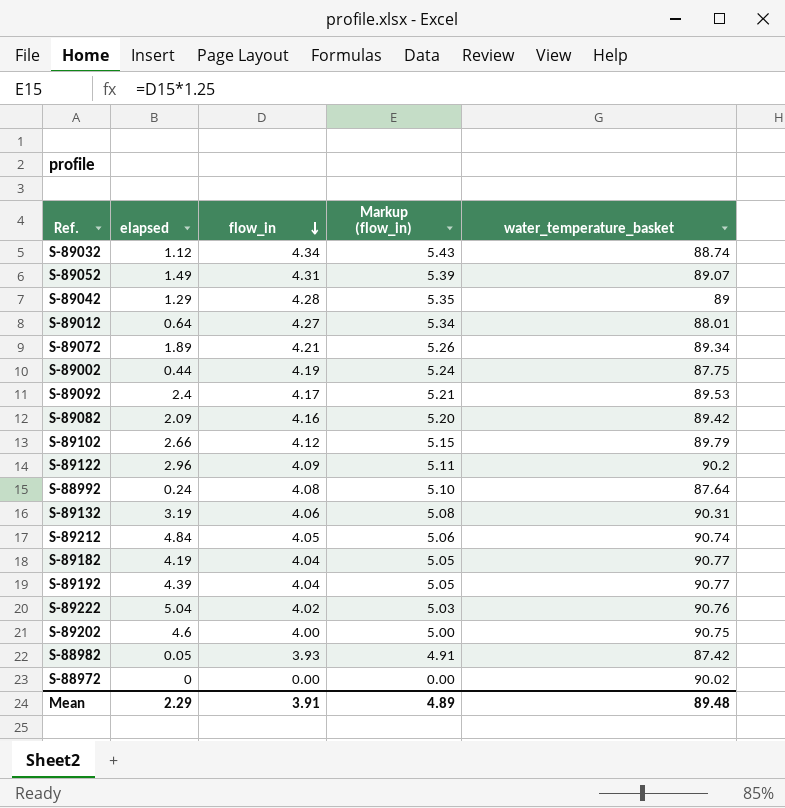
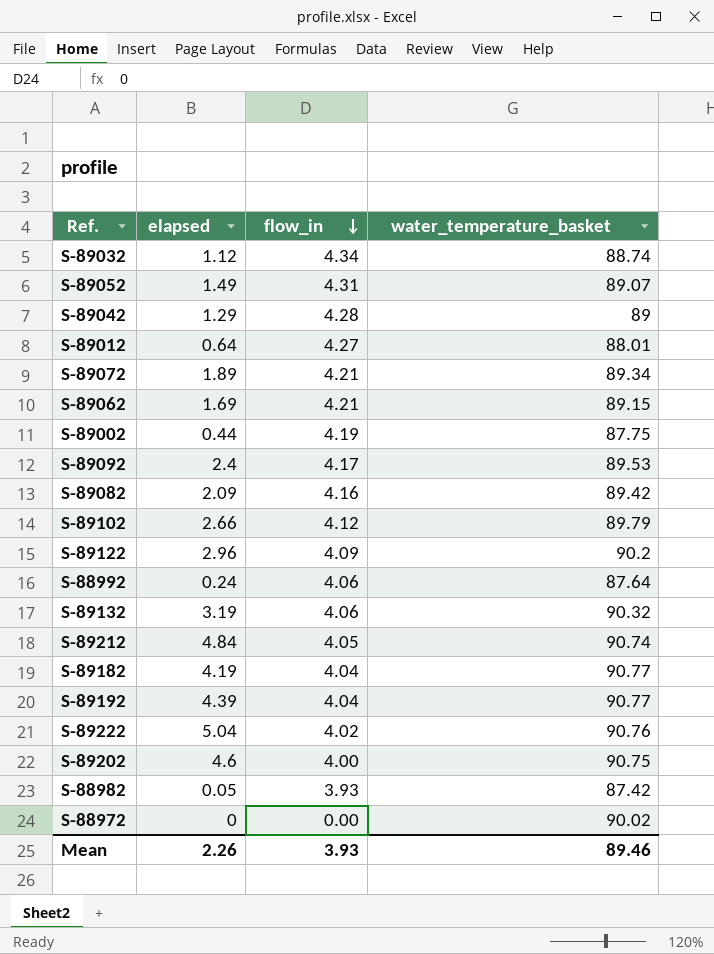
column Markup (flow_in) | formula: [flow_in] * 1.25 -> none
row S-89062: none -> 1.69 | 4.21 | 89.15
S-88992 | flow_in: 4.08 -> 4.06
S-89132 | water_temperature_basket: 90.31 -> 90.32
Mean | elapsed: 2.29 -> 2.26
Mean | flow_in: 3.91 -> 3.93
Mean | water_temperature_basket: 89.48 -> 89.46

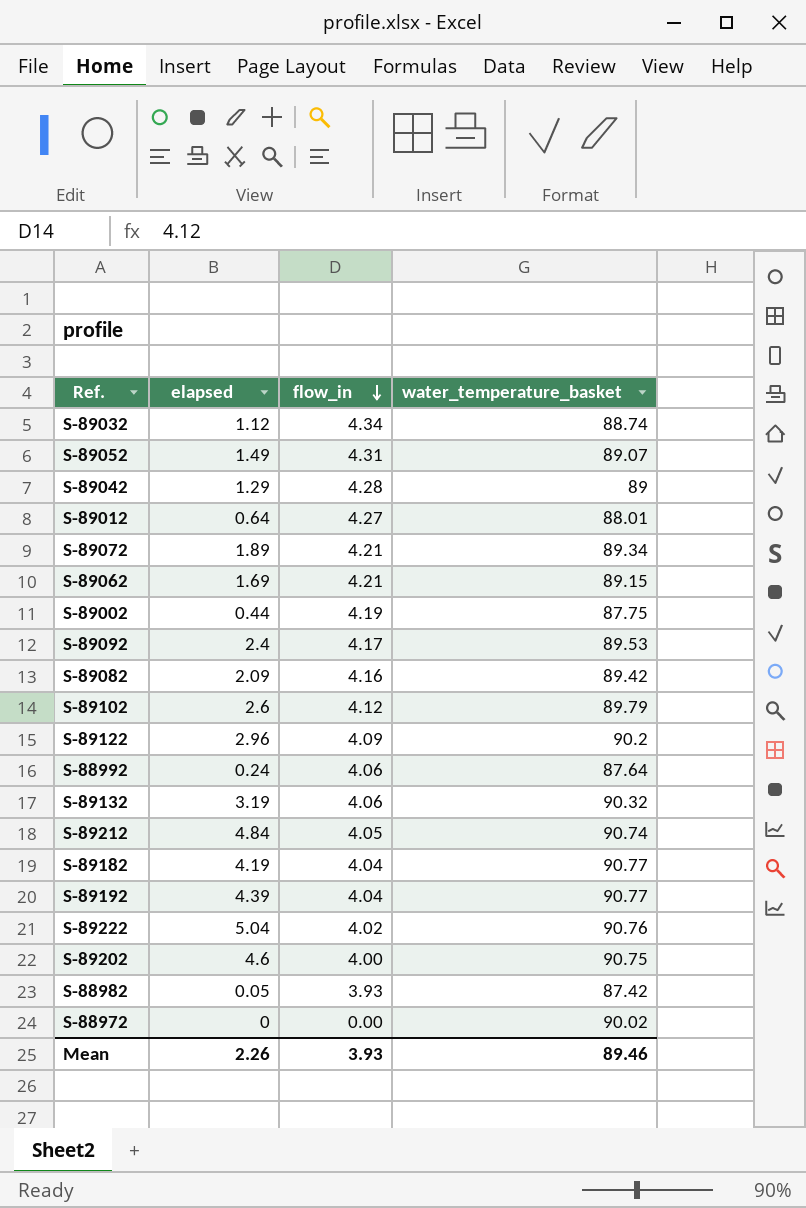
S-89102 | elapsed: 2.66 -> 2.6

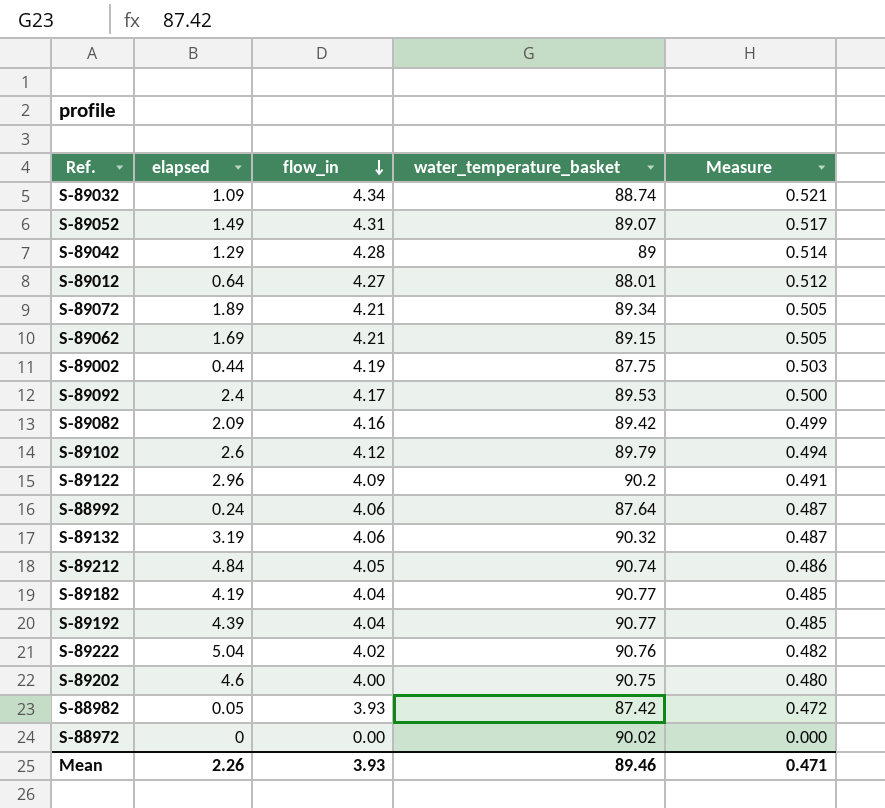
column Measure | formula: none -> [flow_in] * 0.12
S-89032 | elapsed: 1.12 -> 1.09

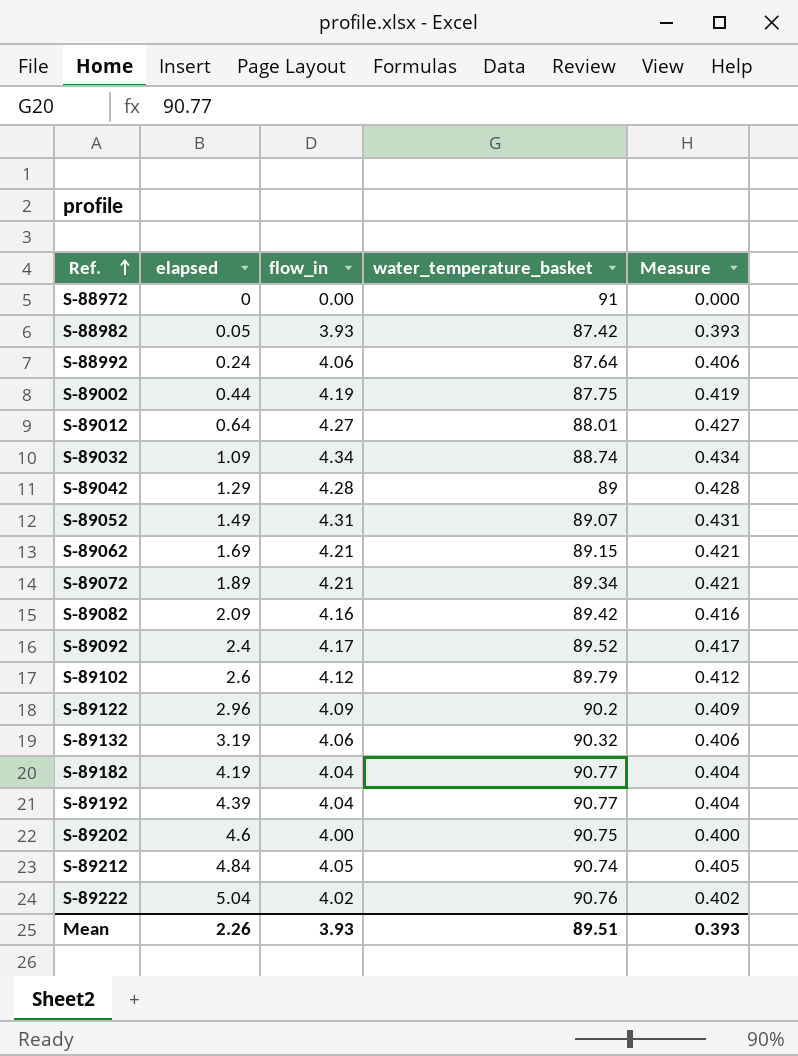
row order: flow_in descending -> Ref. ascending
column Measure | formula: [flow_in] * 0.12 -> [flow_in] * 0.1
S-88972 | water_temperature_basket: 90.02 -> 91
S-89092 | water_temperature_basket: 89.53 -> 89.52
Mean | water_temperature_basket: 89.46 -> 89.51
Mean | Measure: 0.471 -> 0.393

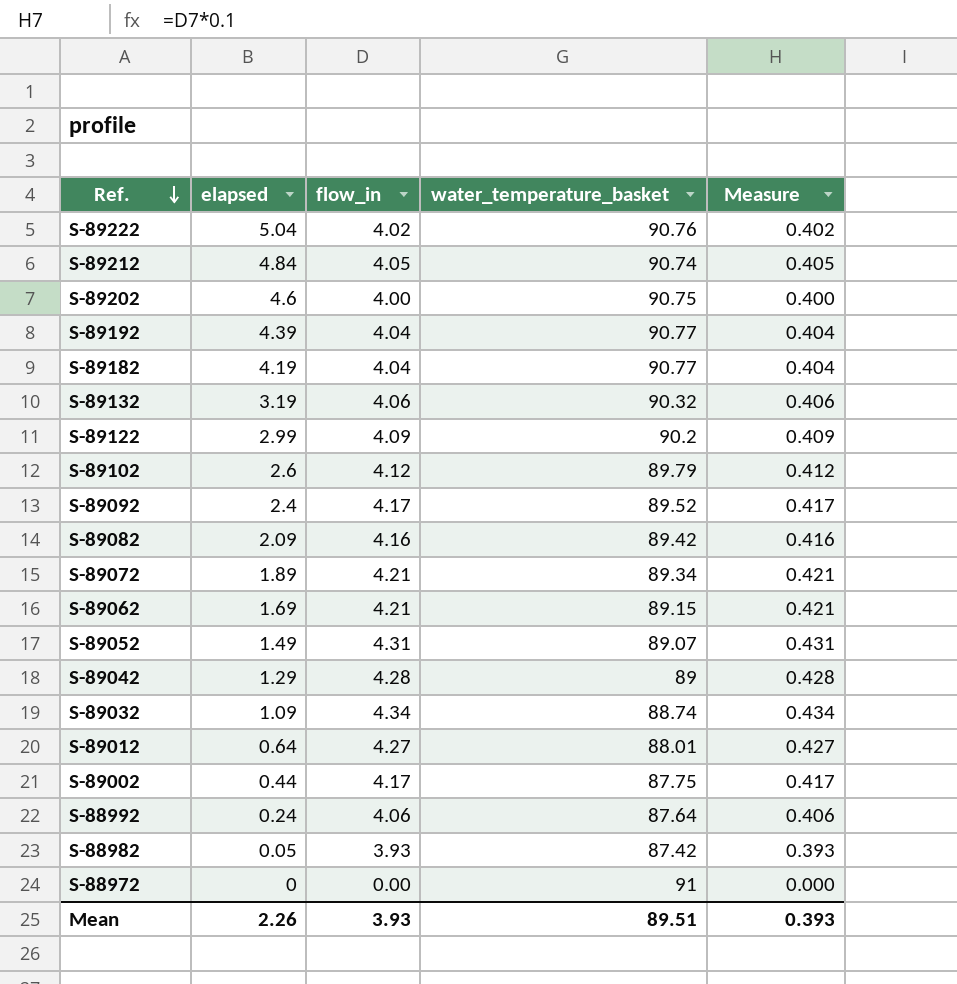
row order: Ref. ascending -> Ref. descending
S-89122 | elapsed: 2.96 -> 2.99
S-89002 | flow_in: 4.19 -> 4.17
S-89002 | Measure: 0.419 -> 0.417

